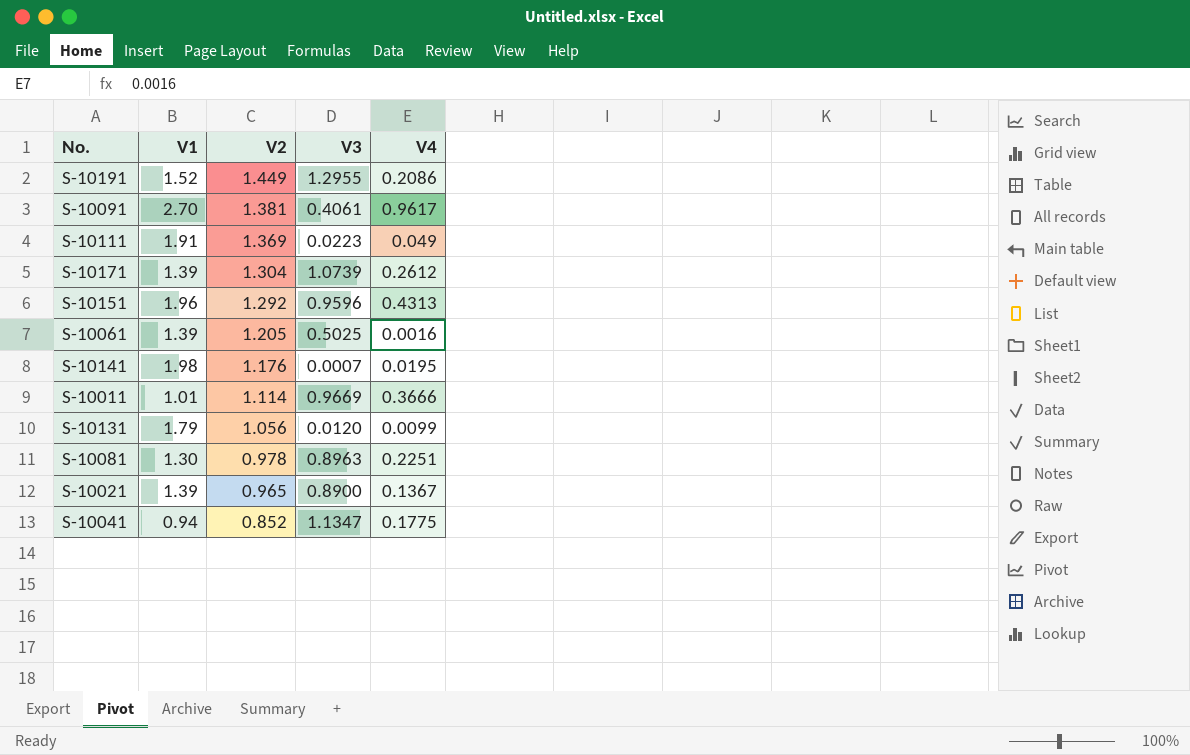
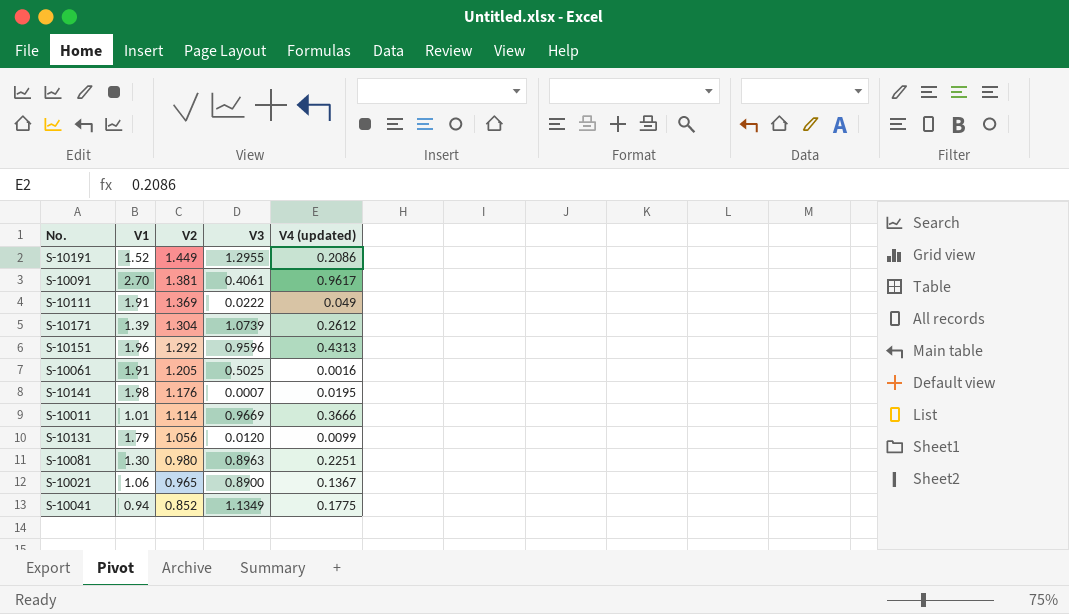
column name: V4 -> V4 (updated)
S-10111 | V3: 0.0223 -> 0.0222
S-10061 | V1: 1.39 -> 1.91
S-10081 | V2: 0.978 -> 0.980
S-10021 | V1: 1.39 -> 1.06
S-10041 | V3: 1.1347 -> 1.1349

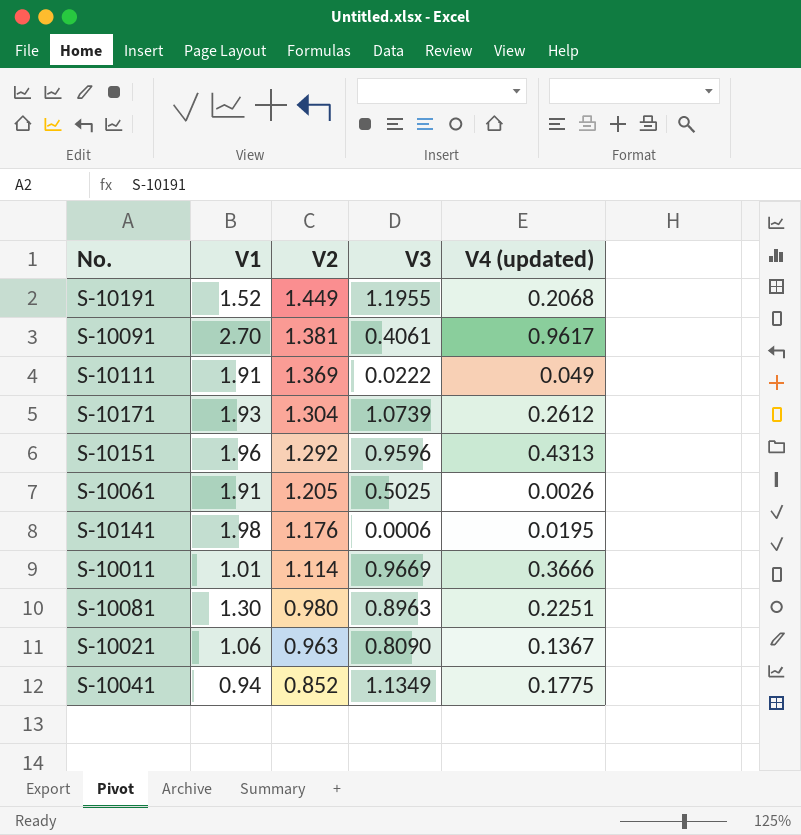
row S-10131: 1.79 | 1.056 | 0.0120 | 0.0099 -> none
S-10191 | V3: 1.2955 -> 1.1955
S-10191 | V4 (updated): 0.2086 -> 0.2068
S-10171 | V1: 1.39 -> 1.93
S-10061 | V4 (updated): 0.0016 -> 0.0026
S-10141 | V3: 0.0007 -> 0.0006
S-10021 | V2: 0.965 -> 0.963
S-10021 | V3: 0.8900 -> 0.8090

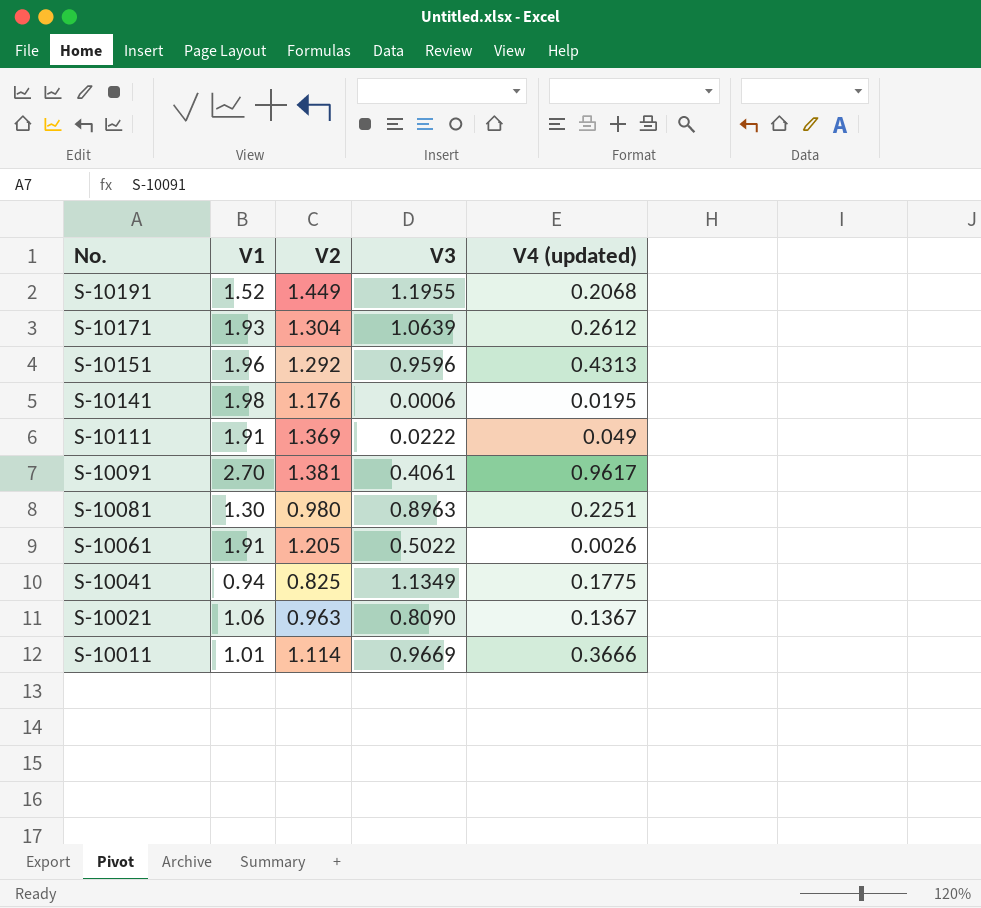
row order: V2 descending -> No. descending
S-10171 | V3: 1.0739 -> 1.0639
S-10061 | V3: 0.5025 -> 0.5022
S-10041 | V2: 0.852 -> 0.825

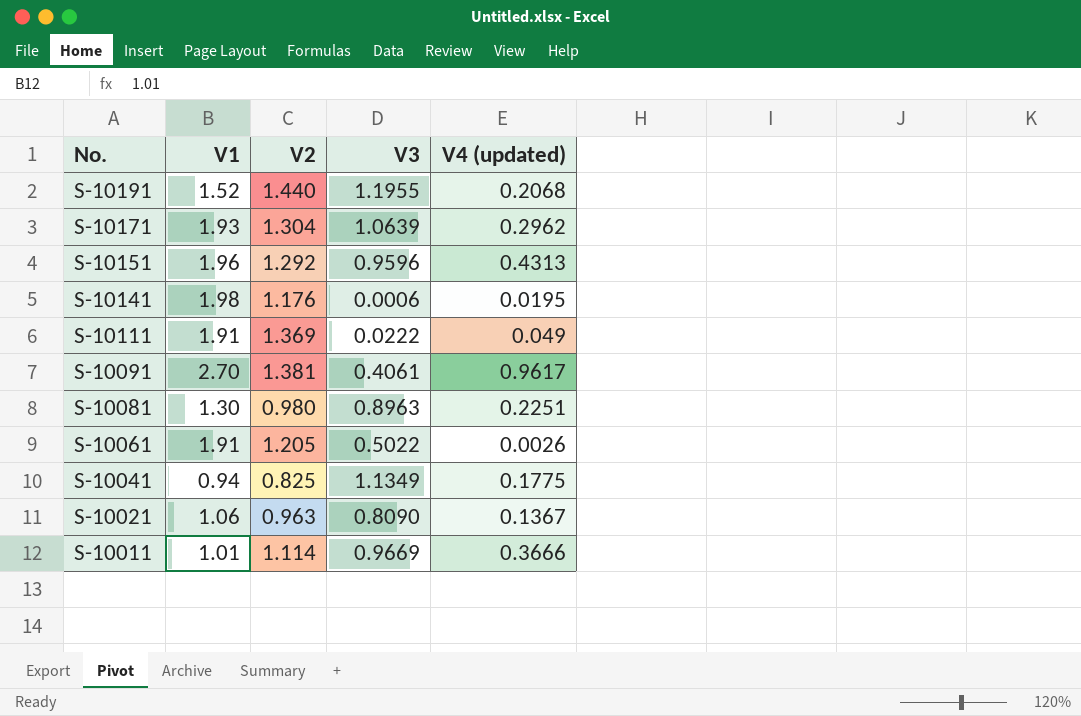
S-10191 | V2: 1.449 -> 1.440
S-10171 | V4 (updated): 0.2612 -> 0.2962

